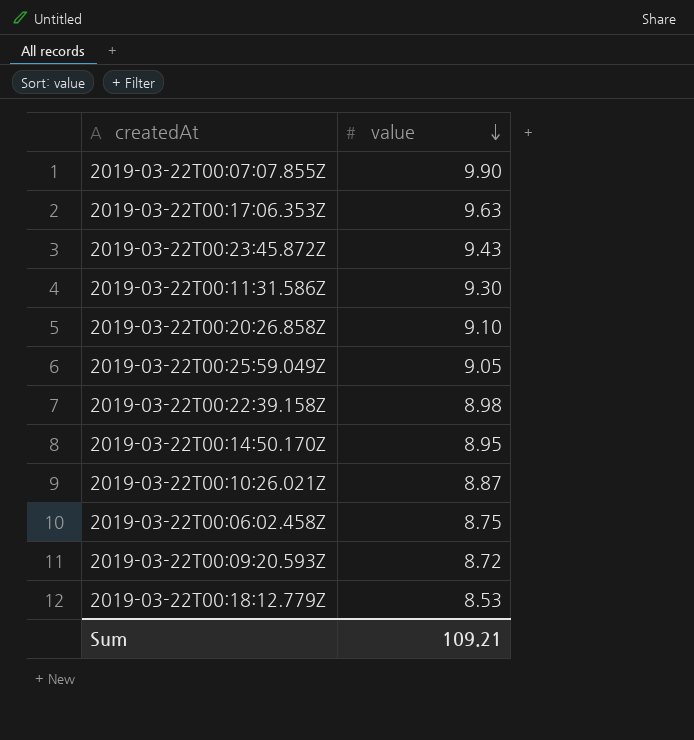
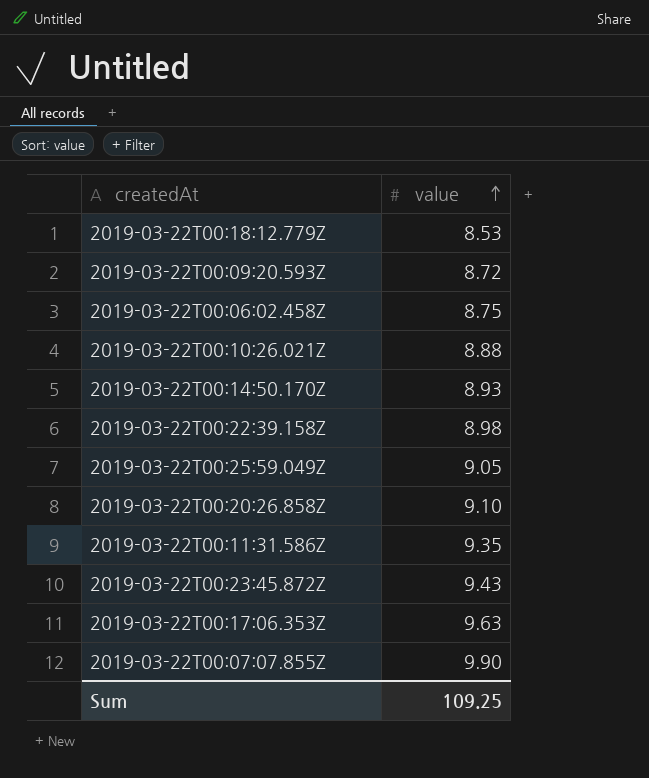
row order: value descending -> value ascending
2019-03-22T00:10:26.021Z | value: 8.87 -> 8.88
2019-03-22T00:14:50.170Z | value: 8.95 -> 8.93
2019-03-22T00:11:31.586Z | value: 9.30 -> 9.35
Sum | value: 109.21 -> 109.25

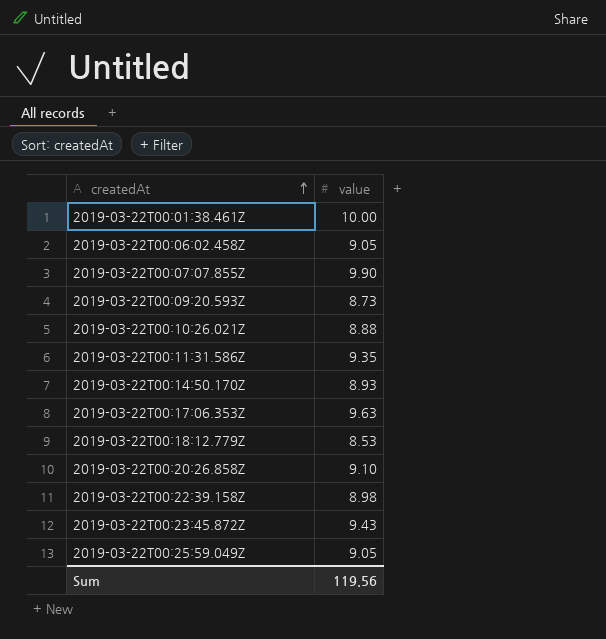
row order: value ascending -> createdAt ascending
row 2019-03-22T00:01:38.461Z: none -> 10.00
2019-03-22T00:06:02.458Z | value: 8.75 -> 9.05
2019-03-22T00:09:20.593Z | value: 8.72 -> 8.73
Sum | value: 109.25 -> 119.56

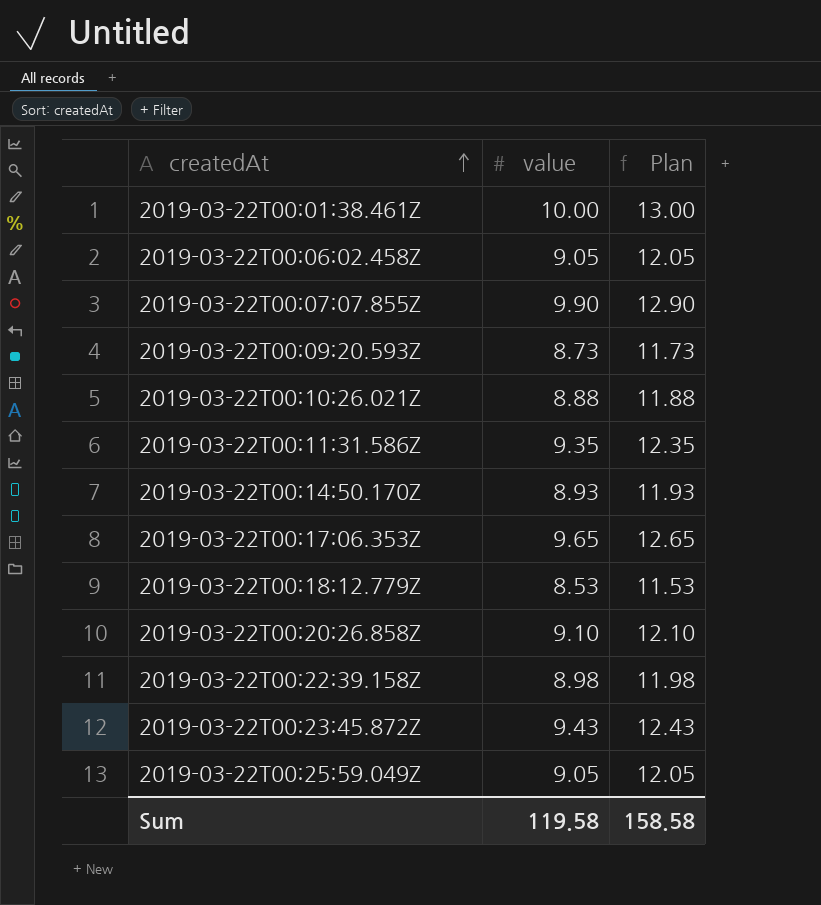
column Plan | formula: none -> [value] + 3
2019-03-22T00:17:06.353Z | value: 9.63 -> 9.65
Sum | value: 119.56 -> 119.58

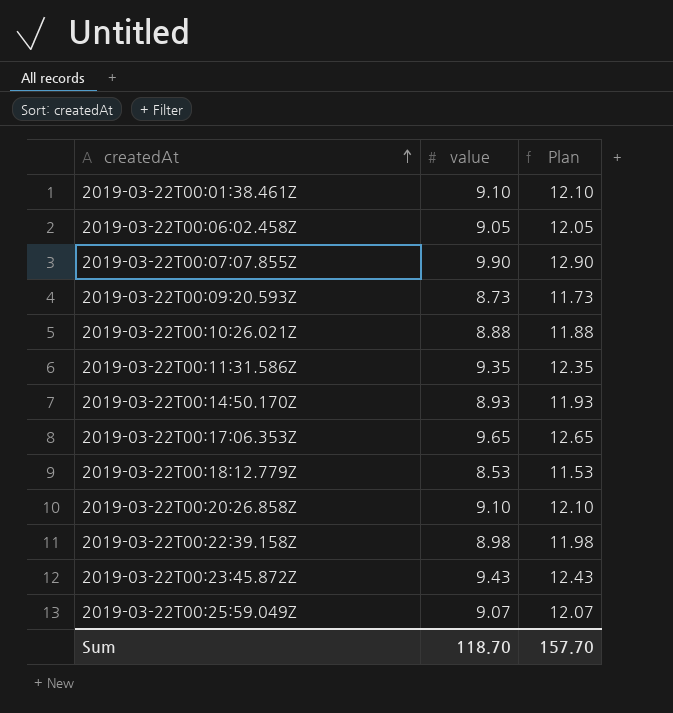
2019-03-22T00:01:38.461Z | value: 10.00 -> 9.10
2019-03-22T00:01:38.461Z | Plan: 13.00 -> 12.10
2019-03-22T00:25:59.049Z | value: 9.05 -> 9.07
2019-03-22T00:25:59.049Z | Plan: 12.05 -> 12.07
Sum | value: 119.58 -> 118.70
Sum | Plan: 158.58 -> 157.70

